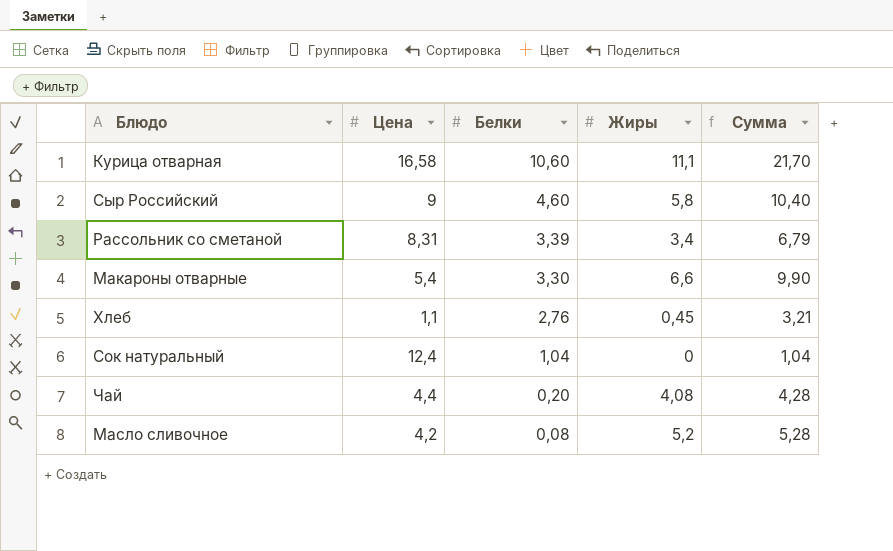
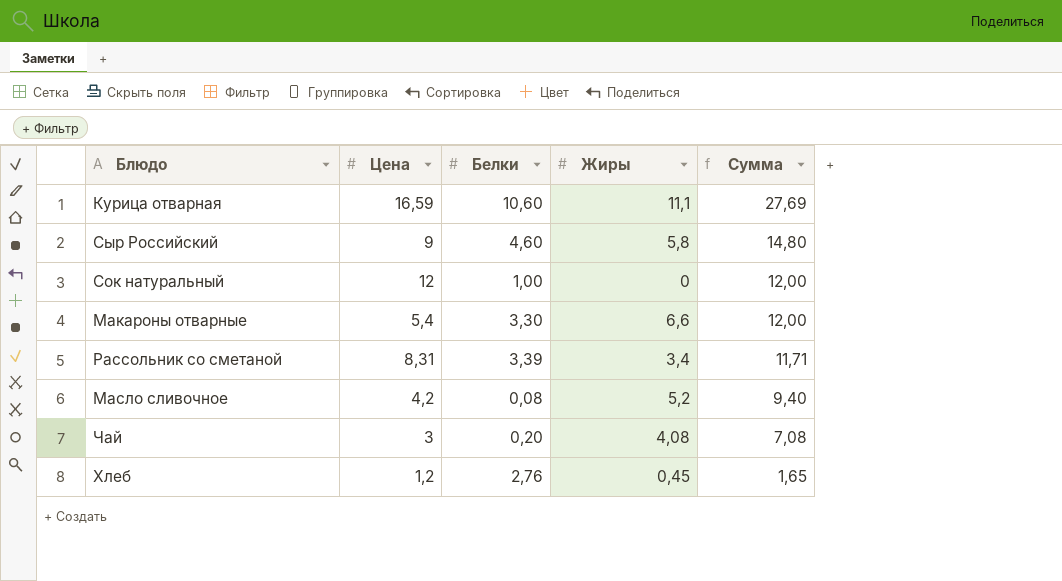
row order: Белки descending -> Сумма descending
column Сумма | formula: [Белки] + [Жиры] -> [Цена] + [Жиры]
Курица отварная | Цена: 16,58 -> 16,59
Сок натуральный | Цена: 12,4 -> 12
Сок натуральный | Белки: 1,04 -> 1,00
Чай | Цена: 4,4 -> 3
Хлеб | Цена: 1,1 -> 1,2

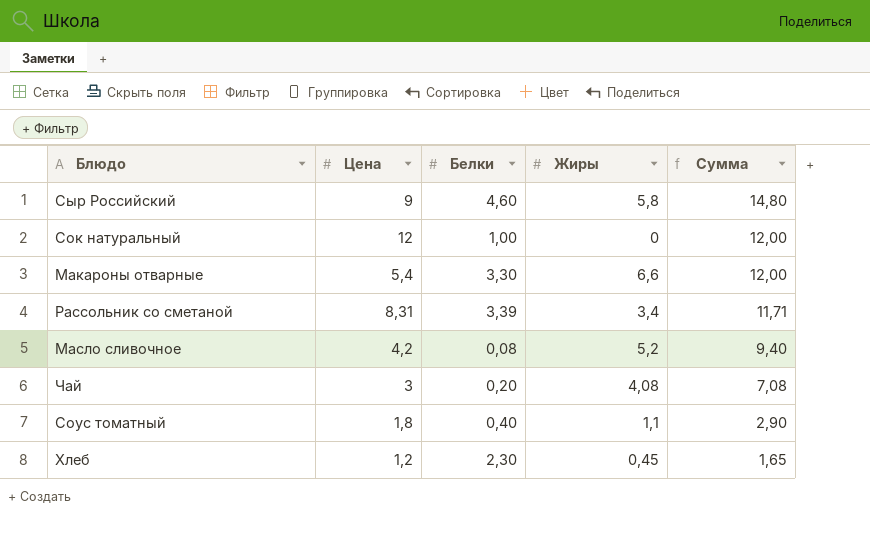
row Курица отварная: 16,59 | 10,60 | 11,1 | 27,69 -> none
row Соус томатный: none -> 1,8 | 0,40 | 1,1 | 2,90
Хлеб | Белки: 2,76 -> 2,30

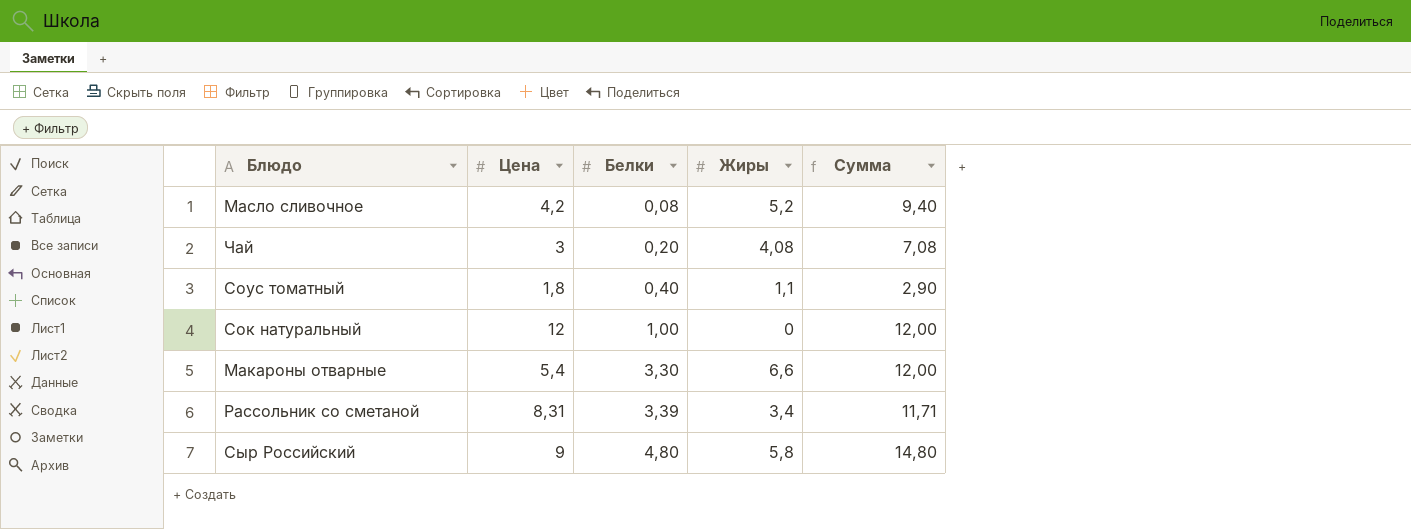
row order: Сумма descending -> Белки ascending
row Хлеб: 1,2 | 2,30 | 0,45 | 1,65 -> none
Сыр Российский | Белки: 4,60 -> 4,80

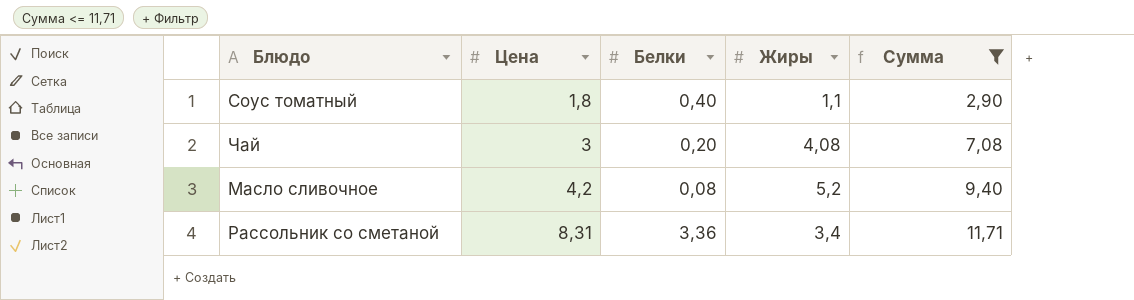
filter: none -> Сумма <= 11,71
row order: Белки ascending -> Цена ascending
Рассольник со сметаной | Белки: 3,39 -> 3,36

